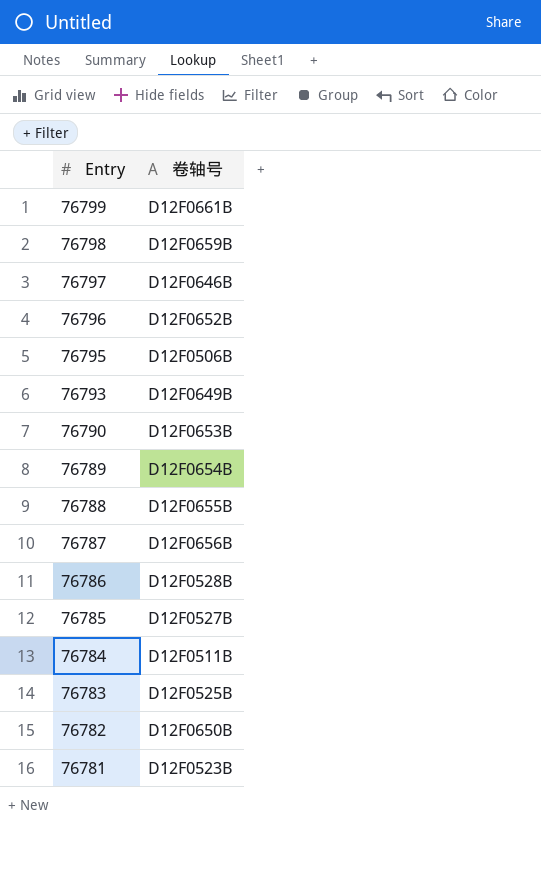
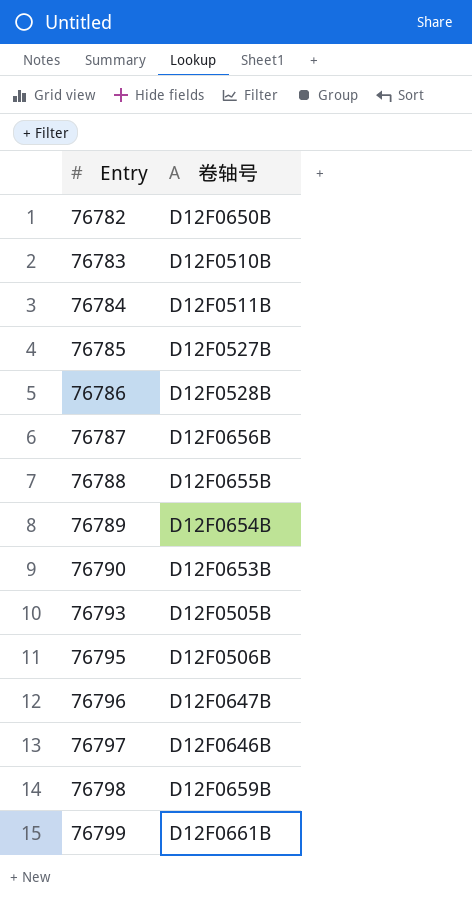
row order: Entry descending -> Entry ascending
row 76781: D12F0523B -> none
76783 | 卷轴号: D12F0525B -> D12F0510B
76793 | 卷轴号: D12F0649B -> D12F0505B
76796 | 卷轴号: D12F0652B -> D12F0647B

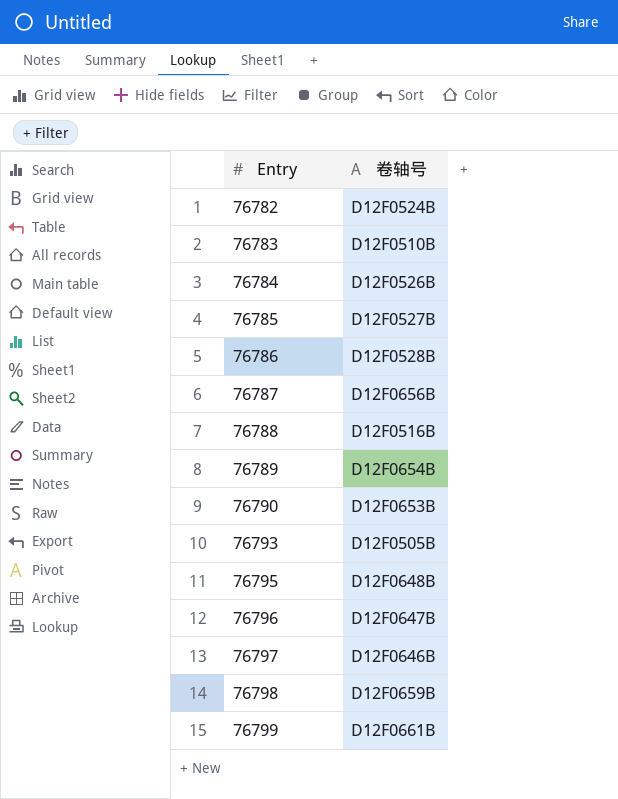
76782 | 卷轴号: D12F0650B -> D12F0524B
76784 | 卷轴号: D12F0511B -> D12F0526B
76788 | 卷轴号: D12F0655B -> D12F0516B
76795 | 卷轴号: D12F0506B -> D12F0648B

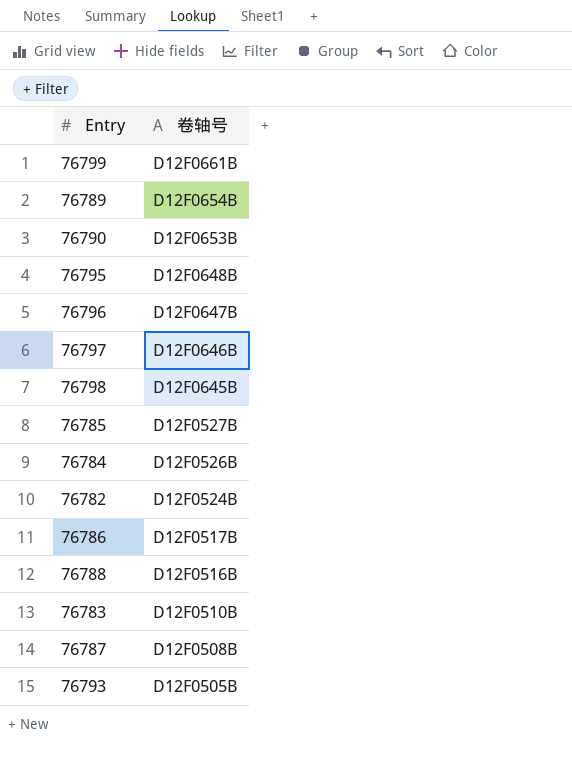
row order: Entry ascending -> 卷轴号 descending
76798 | 卷轴号: D12F0659B -> D12F0645B
76786 | 卷轴号: D12F0528B -> D12F0517B
76787 | 卷轴号: D12F0656B -> D12F0508B

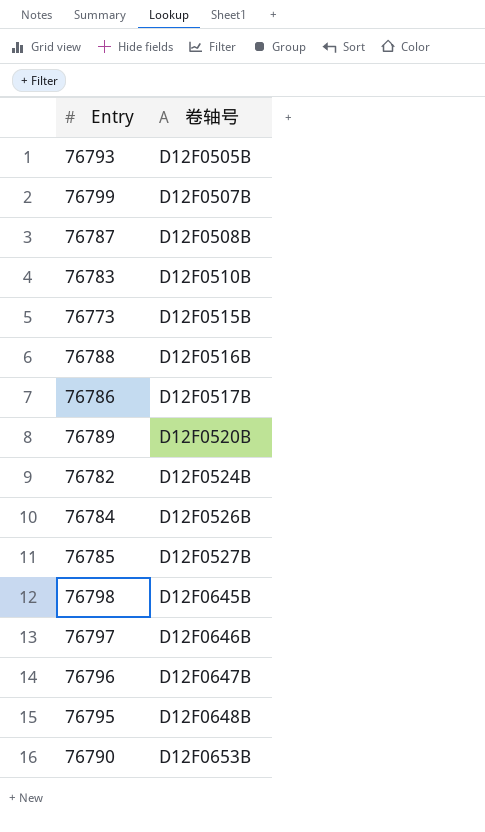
row order: 卷轴号 descending -> 卷轴号 ascending
76799 | 卷轴号: D12F0661B -> D12F0507B
row 76773: none -> D12F0515B
76789 | 卷轴号: D12F0654B -> D12F0520B

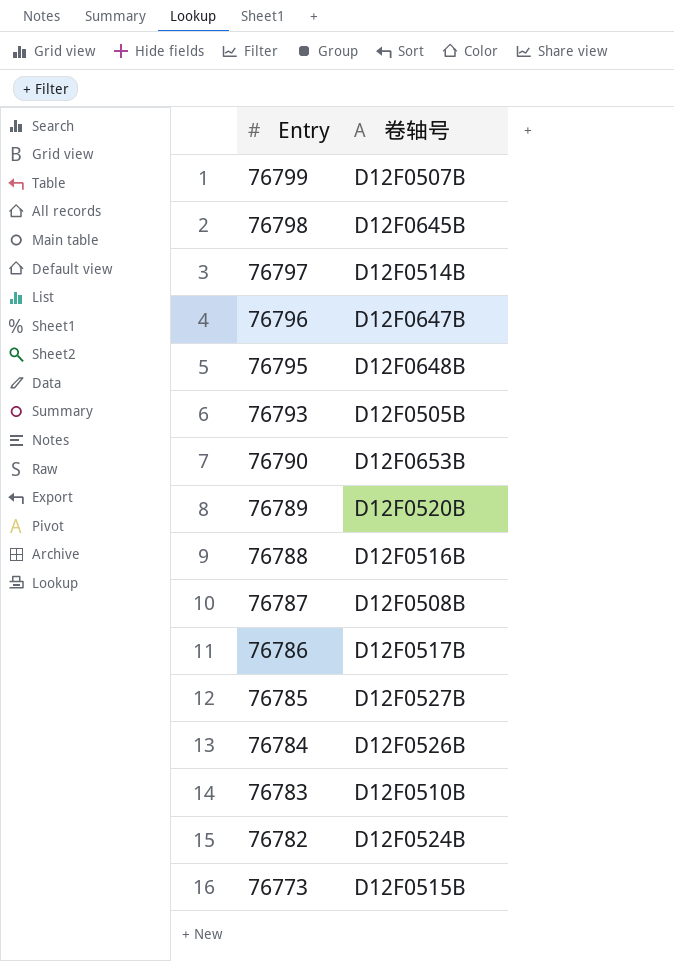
row order: 卷轴号 ascending -> Entry descending
76797 | 卷轴号: D12F0646B -> D12F0514B

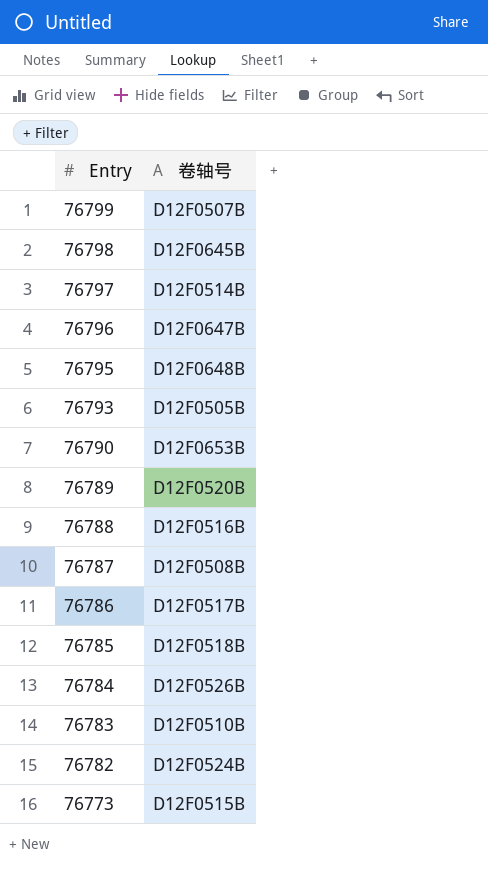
76785 | 卷轴号: D12F0527B -> D12F0518B

